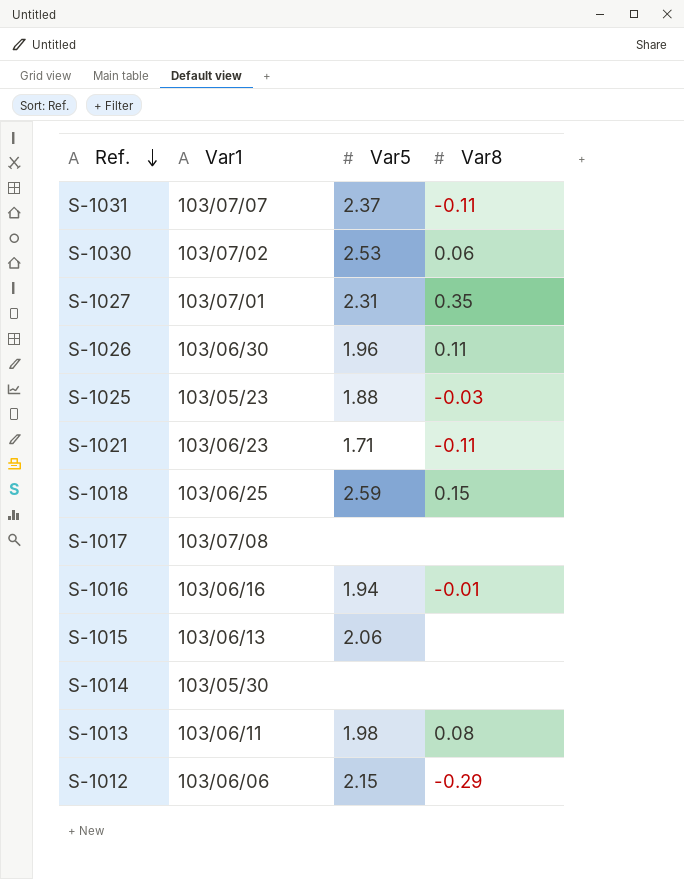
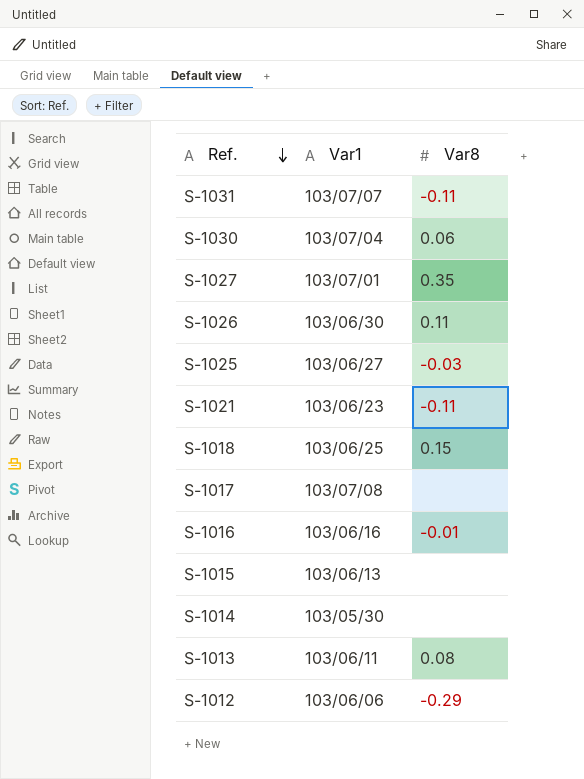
column Var5 | position: 3 -> none
S-1030 | Var1: 103/07/02 -> 103/07/04
S-1025 | Var1: 103/05/23 -> 103/06/27

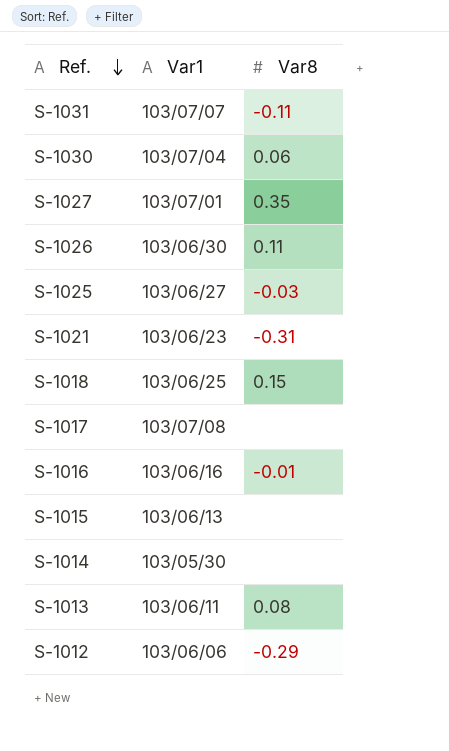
S-1021 | Var8: -0.11 -> -0.31

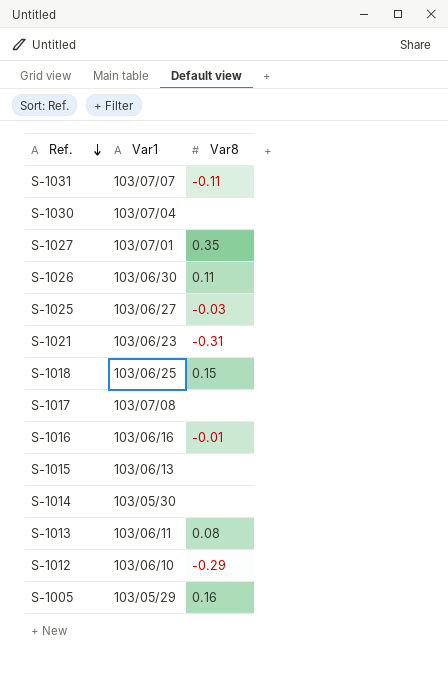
S-1030 | Var8: 0.06 -> none
S-1012 | Var1: 103/06/06 -> 103/06/10
row S-1005: none -> 103/05/29 | 0.16

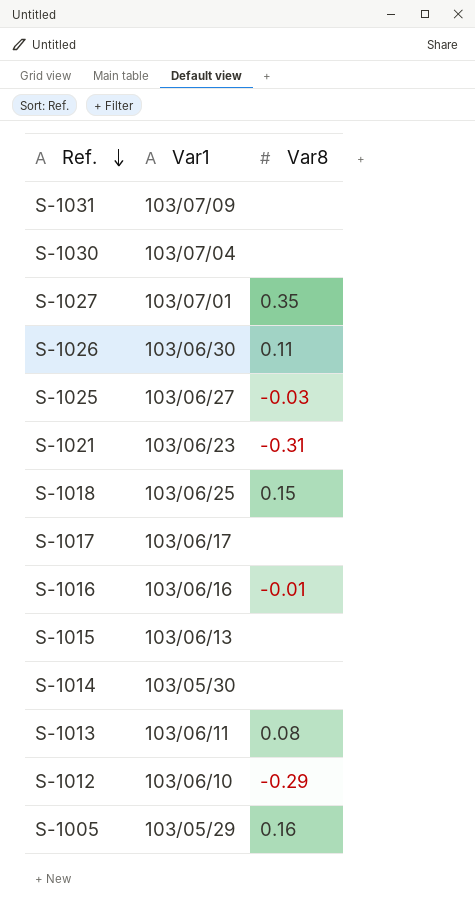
S-1031 | Var1: 103/07/07 -> 103/07/09
S-1031 | Var8: -0.11 -> none
S-1017 | Var1: 103/07/08 -> 103/06/17

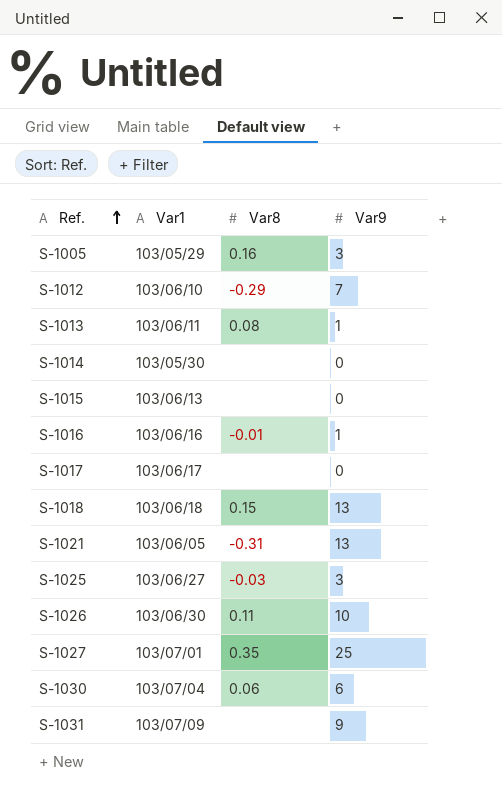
row order: Ref. descending -> Ref. ascending
column Var9 | position: none -> 4
S-1018 | Var1: 103/06/25 -> 103/06/18
S-1021 | Var1: 103/06/23 -> 103/06/05
S-1030 | Var8: none -> 0.06

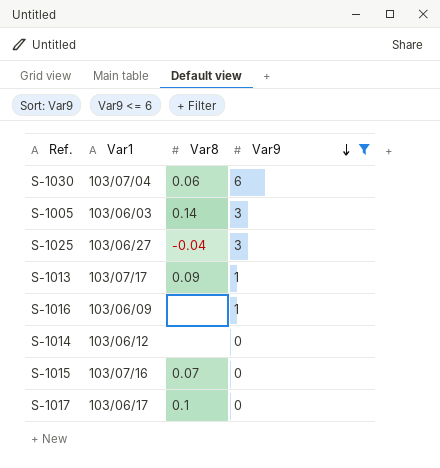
filter: none -> Var9 <= 6
row order: Ref. ascending -> Var9 descending
S-1005 | Var1: 103/05/29 -> 103/06/03
S-1005 | Var8: 0.16 -> 0.14
S-1025 | Var8: -0.03 -> -0.04
S-1013 | Var1: 103/06/11 -> 103/07/17
S-1013 | Var8: 0.08 -> 0.09
S-1016 | Var1: 103/06/16 -> 103/06/09
S-1016 | Var8: -0.01 -> none
S-1014 | Var1: 103/05/30 -> 103/06/12
S-1015 | Var1: 103/06/13 -> 103/07/16
S-1015 | Var8: none -> 0.07
S-1017 | Var8: none -> 0.1

